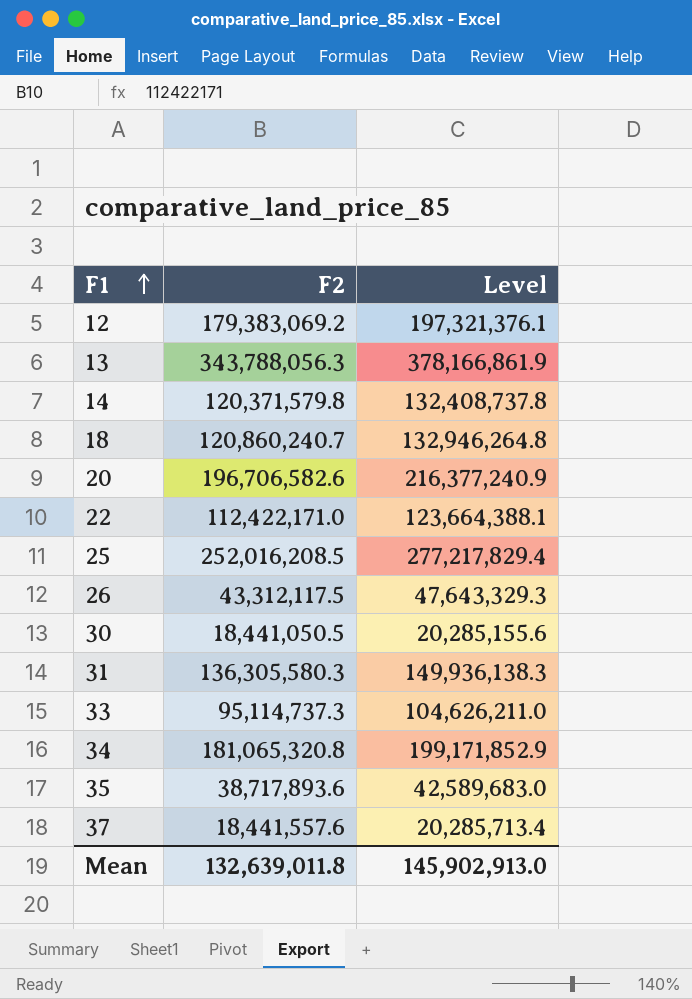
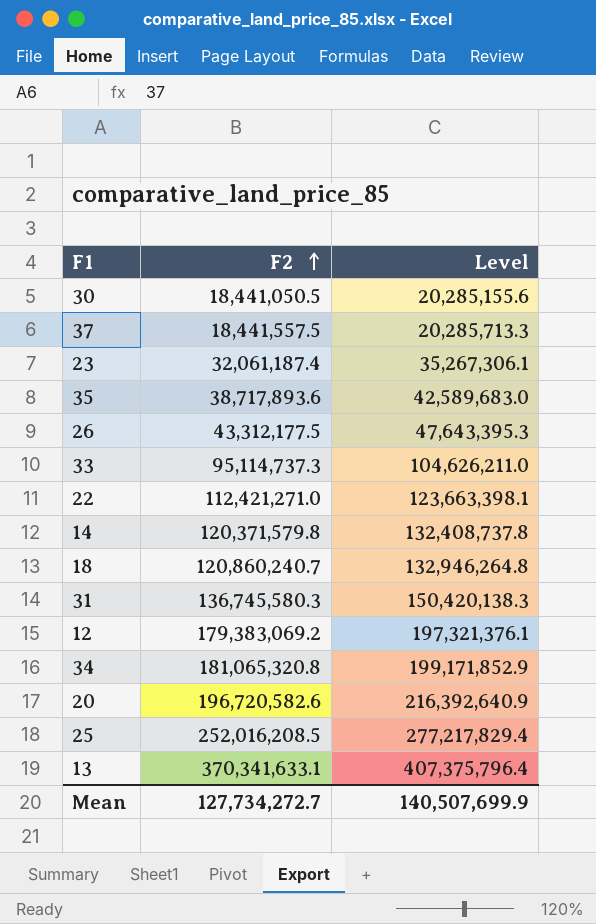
row order: F1 ascending -> F2 ascending
37 | F2: 18,441,557.6 -> 18,441,557.5
37 | Level: 20,285,713.4 -> 20,285,713.3
row 23: none -> 32,061,187.4 | 35,267,306.1
26 | F2: 43,312,117.5 -> 43,312,177.5
26 | Level: 47,643,329.3 -> 47,643,395.3
22 | F2: 112,422,171.0 -> 112,421,271.0
22 | Level: 123,664,388.1 -> 123,663,398.1
31 | F2: 136,305,580.3 -> 136,745,580.3
31 | Level: 149,936,138.3 -> 150,420,138.3
20 | F2: 196,706,582.6 -> 196,720,582.6
20 | Level: 216,377,240.9 -> 216,392,640.9
13 | F2: 343,788,056.3 -> 370,341,633.1
13 | Level: 378,166,861.9 -> 407,375,796.4
Mean | F2: 132,639,011.8 -> 127,734,272.7
Mean | Level: 145,902,913.0 -> 140,507,699.9

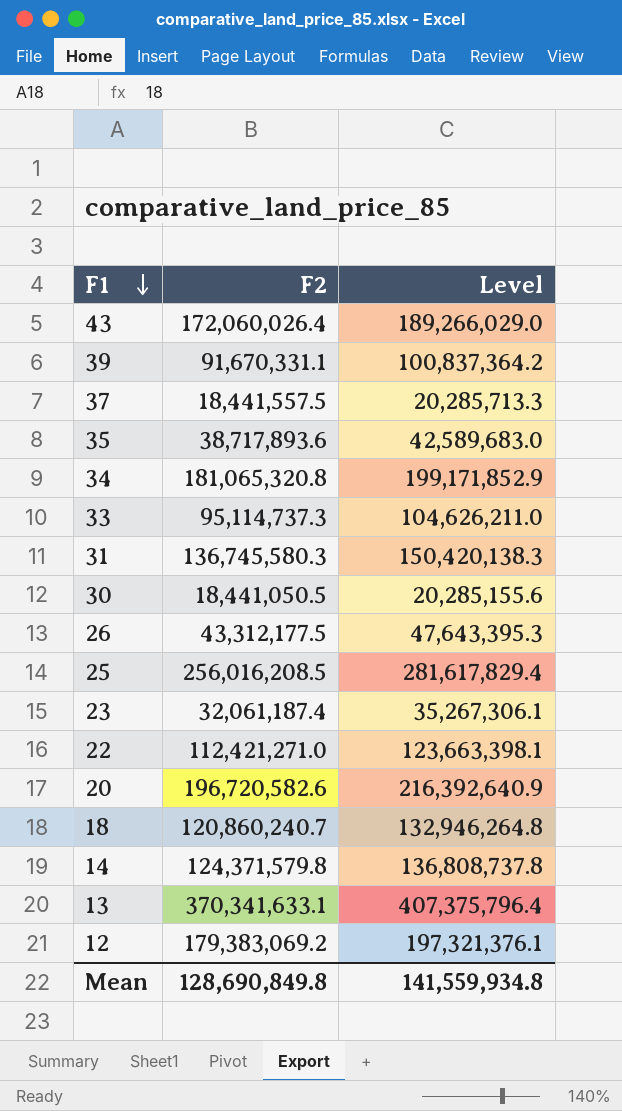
row order: F2 ascending -> F1 descending
row 43: none -> 172,060,026.4 | 189,266,029.0
row 39: none -> 91,670,331.1 | 100,837,364.2
25 | F2: 252,016,208.5 -> 256,016,208.5
25 | Level: 277,217,829.4 -> 281,617,829.4
14 | F2: 120,371,579.8 -> 124,371,579.8
14 | Level: 132,408,737.8 -> 136,808,737.8
Mean | F2: 127,734,272.7 -> 128,690,849.8
Mean | Level: 140,507,699.9 -> 141,559,934.8

